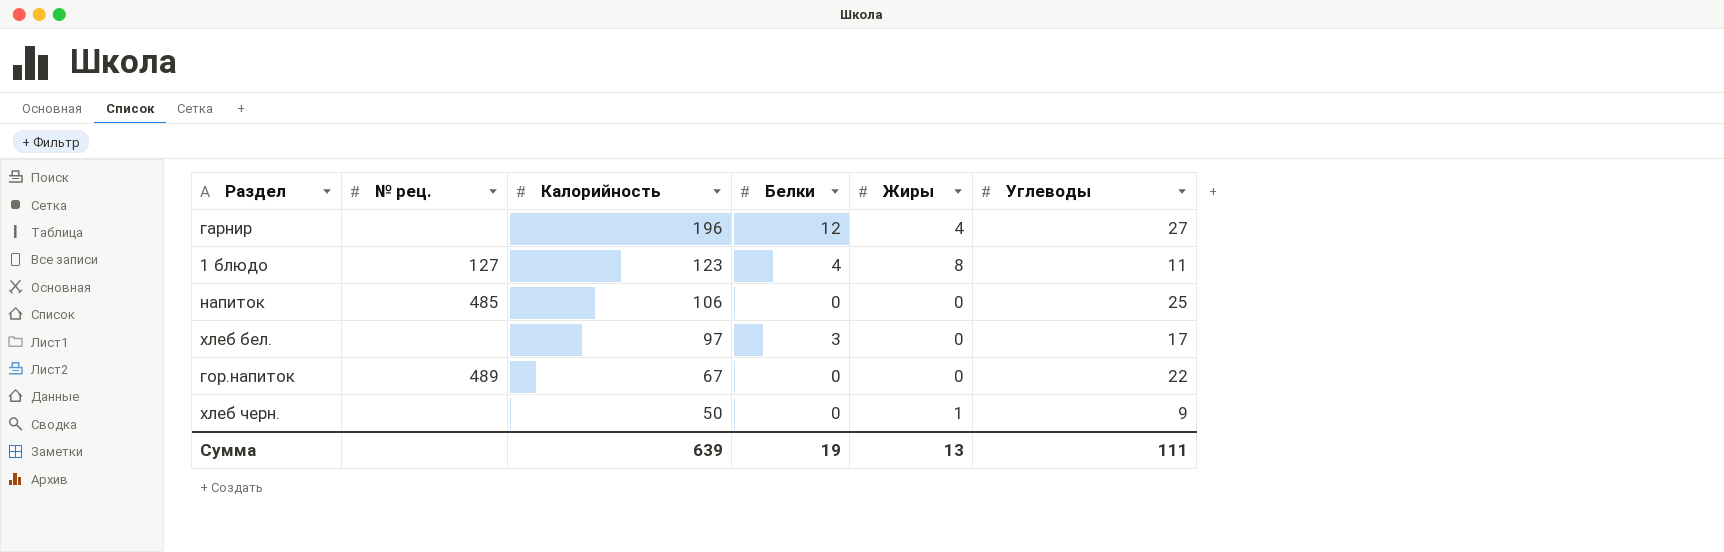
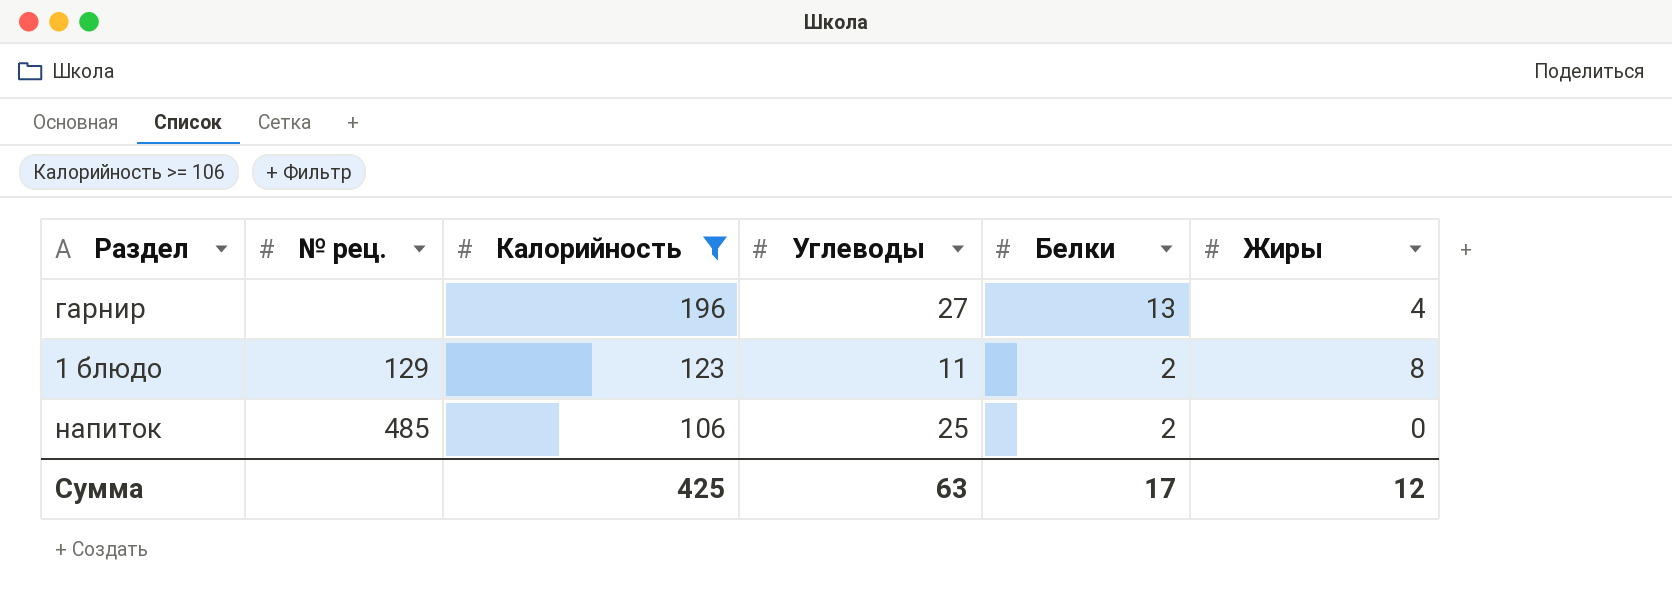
filter: none -> Калорийность >= 106
column Углеводы | position: 6 -> 4
гарнир | Белки: 12 -> 13
1 блюдо | № рец.: 127 -> 129
1 блюдо | Белки: 4 -> 2
напиток | Белки: 0 -> 2
Сумма | Калорийность: 639 -> 425
Сумма | Углеводы: 111 -> 63
Сумма | Белки: 19 -> 17
Сумма | Жиры: 13 -> 12

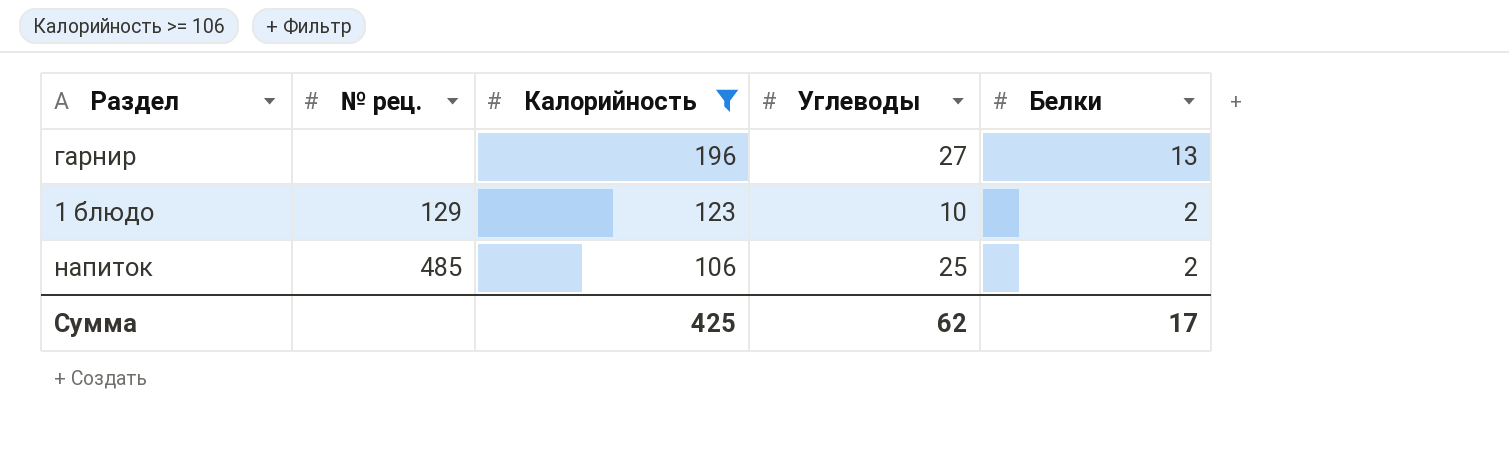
column Жиры | position: 6 -> none
1 блюдо | Углеводы: 11 -> 10
Сумма | Углеводы: 63 -> 62

